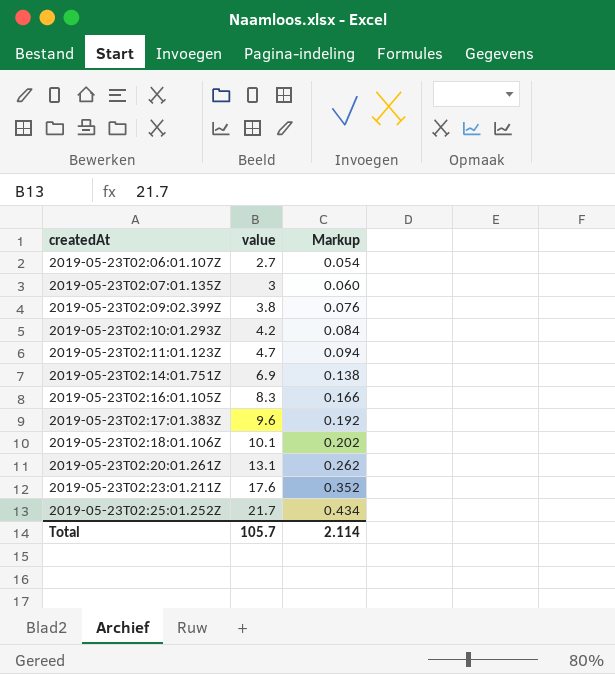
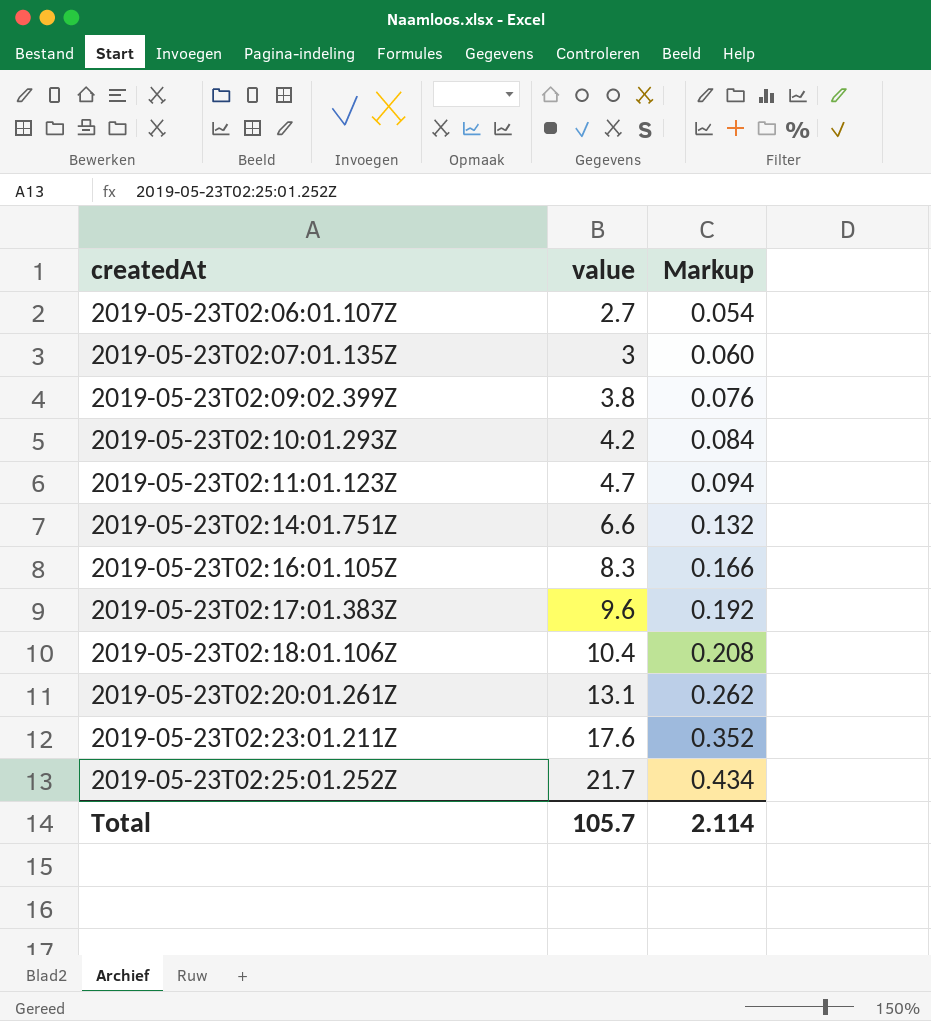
2019-05-23T02:14:01.751Z | value: 6.9 -> 6.6
2019-05-23T02:14:01.751Z | Markup: 0.138 -> 0.132
2019-05-23T02:18:01.106Z | value: 10.1 -> 10.4
2019-05-23T02:18:01.106Z | Markup: 0.202 -> 0.208

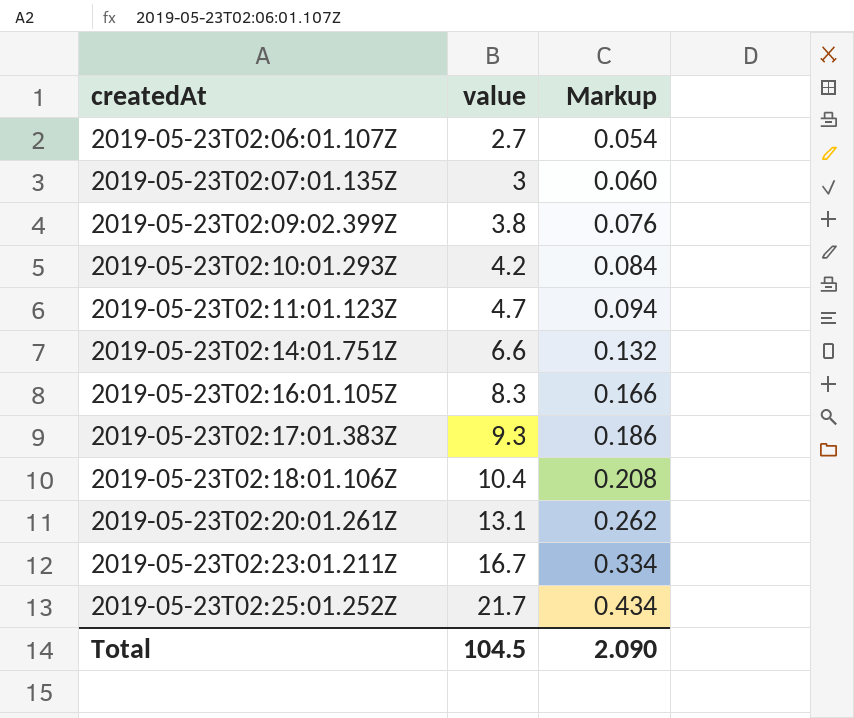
2019-05-23T02:17:01.383Z | value: 9.6 -> 9.3
2019-05-23T02:17:01.383Z | Markup: 0.192 -> 0.186
2019-05-23T02:23:01.211Z | value: 17.6 -> 16.7
2019-05-23T02:23:01.211Z | Markup: 0.352 -> 0.334
Total | value: 105.7 -> 104.5
Total | Markup: 2.114 -> 2.090

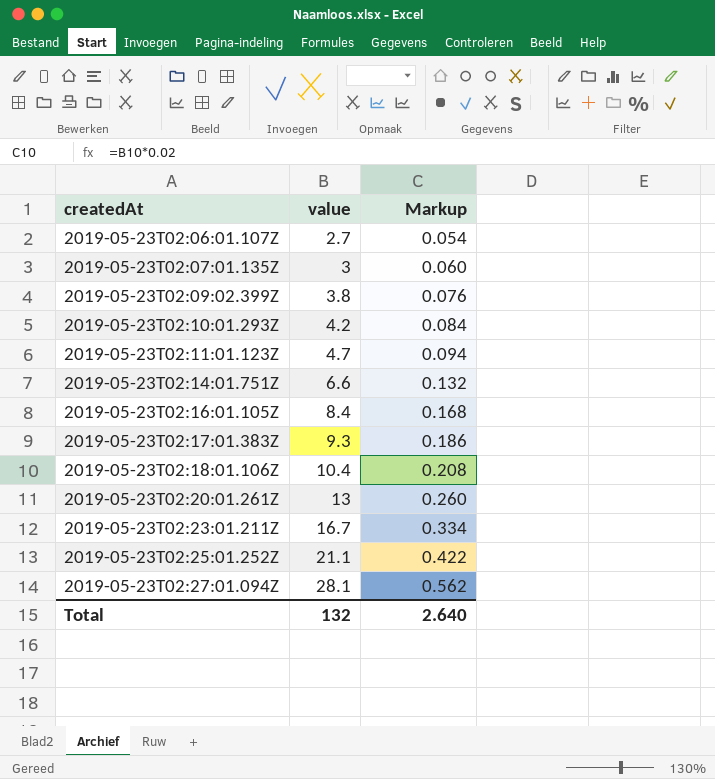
2019-05-23T02:16:01.105Z | value: 8.3 -> 8.4
2019-05-23T02:16:01.105Z | Markup: 0.166 -> 0.168
2019-05-23T02:20:01.261Z | value: 13.1 -> 13
2019-05-23T02:20:01.261Z | Markup: 0.262 -> 0.260
2019-05-23T02:25:01.252Z | value: 21.7 -> 21.1
2019-05-23T02:25:01.252Z | Markup: 0.434 -> 0.422
row 2019-05-23T02:27:01.094Z: none -> 28.1 | 0.562
Total | value: 104.5 -> 132
Total | Markup: 2.090 -> 2.640

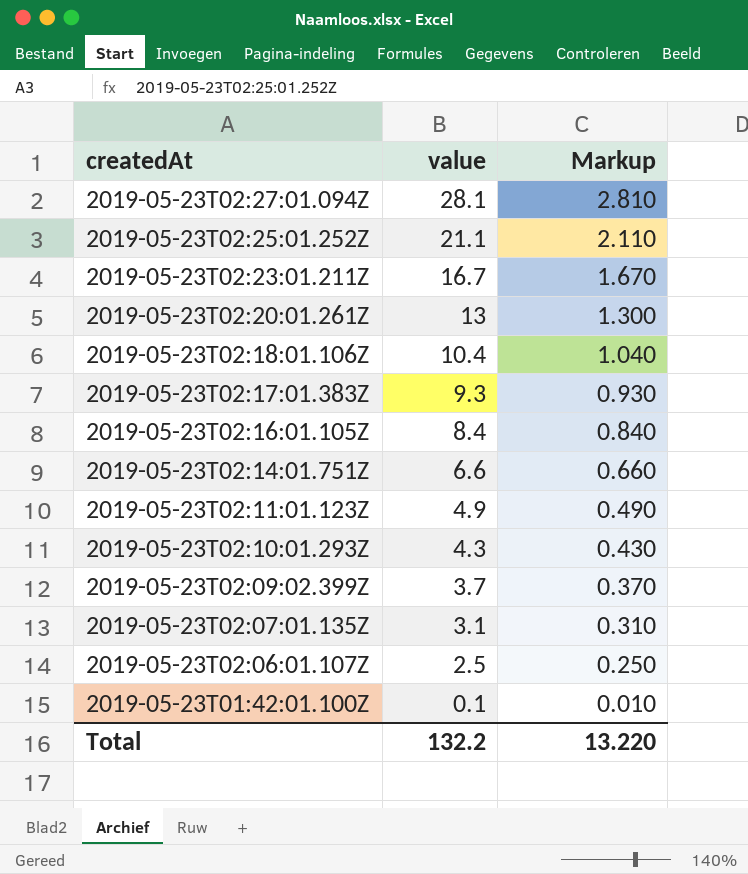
row order: createdAt ascending -> createdAt descending
column Markup | formula: [value] * 0.02 -> [value] * 0.1
2019-05-23T02:11:01.123Z | value: 4.7 -> 4.9
2019-05-23T02:10:01.293Z | value: 4.2 -> 4.3
2019-05-23T02:09:02.399Z | value: 3.8 -> 3.7
2019-05-23T02:07:01.135Z | value: 3 -> 3.1
2019-05-23T02:06:01.107Z | value: 2.7 -> 2.5
row 2019-05-23T01:42:01.100Z: none -> 0.1 | 0.010
Total | value: 132 -> 132.2
Total | Markup: 2.640 -> 13.220

